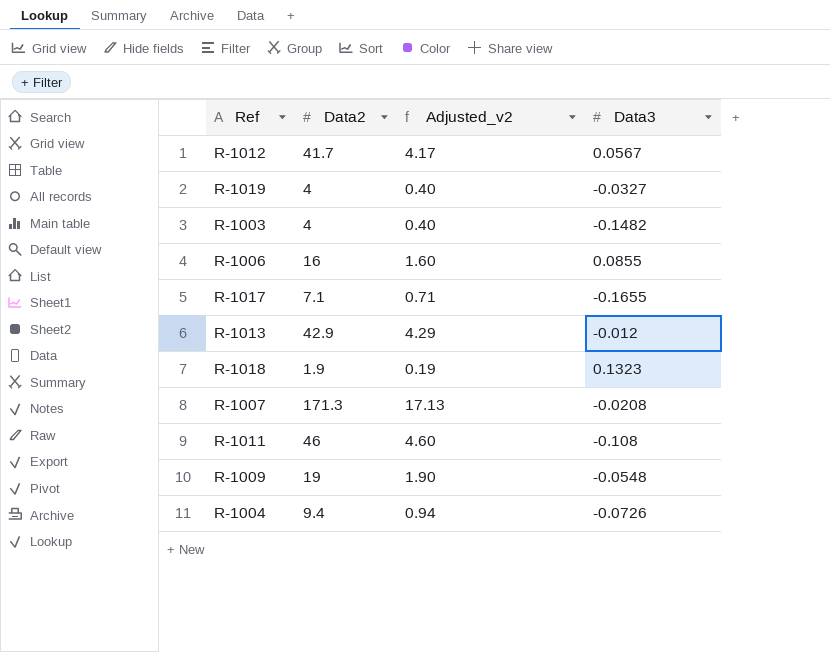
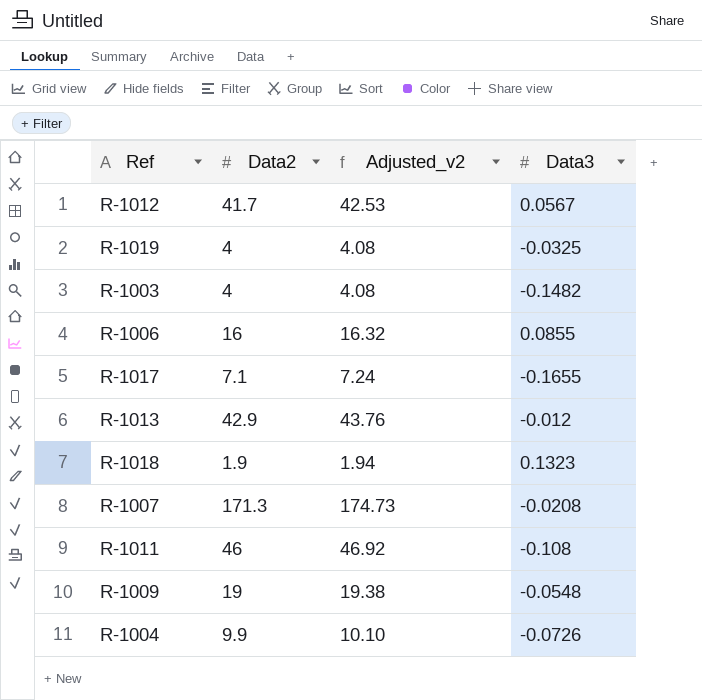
column Adjusted_v2 | formula: [Data2] * 0.1 -> [Data2] * 1.02
R-1019 | Data3: -0.0327 -> -0.0325
R-1004 | Data2: 9.4 -> 9.9

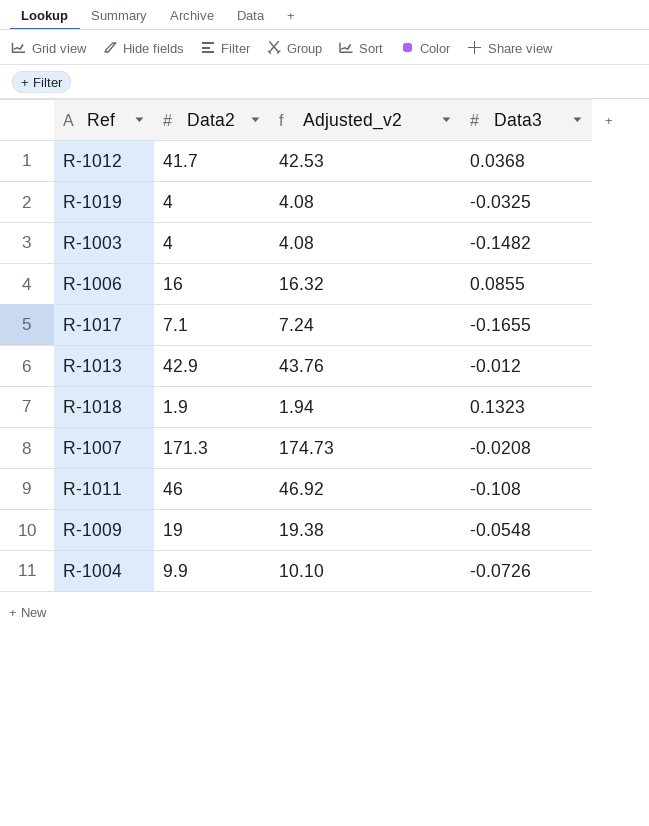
R-1012 | Data3: 0.0567 -> 0.0368

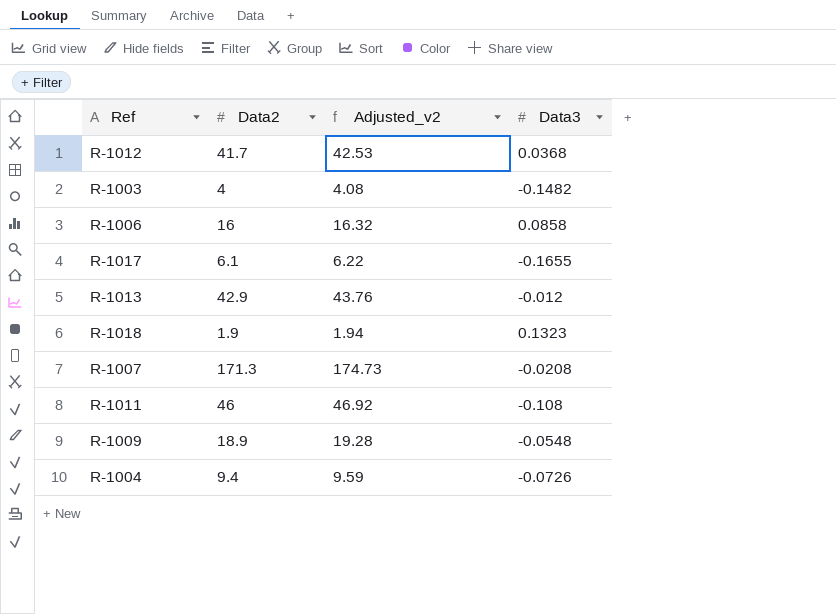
row R-1019: 4 | 4.08 | -0.0325 -> none
R-1006 | Data3: 0.0855 -> 0.0858
R-1017 | Data2: 7.1 -> 6.1
R-1017 | Adjusted_v2: 7.24 -> 6.22
R-1009 | Data2: 19 -> 18.9
R-1009 | Adjusted_v2: 19.38 -> 19.28
R-1004 | Data2: 9.9 -> 9.4
R-1004 | Adjusted_v2: 10.10 -> 9.59

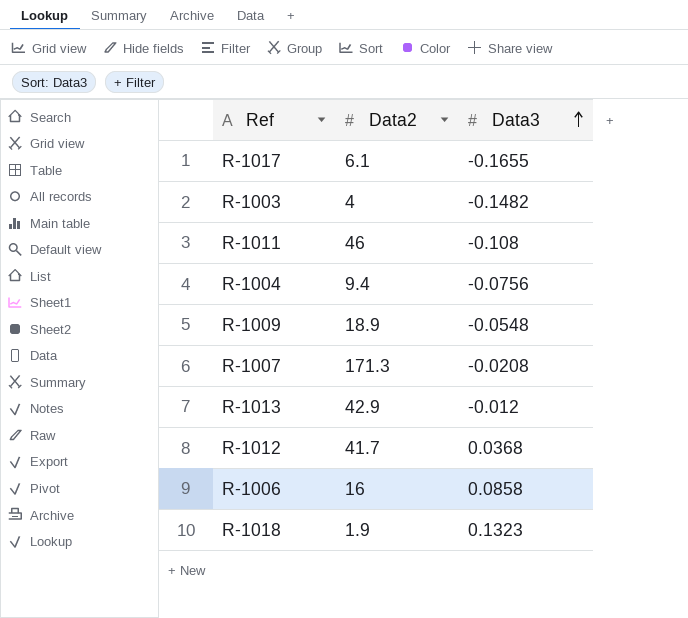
row order: none -> Data3 ascending
column Adjusted_v2 | formula: [Data2] * 1.02 -> none
R-1004 | Data3: -0.0726 -> -0.0756

